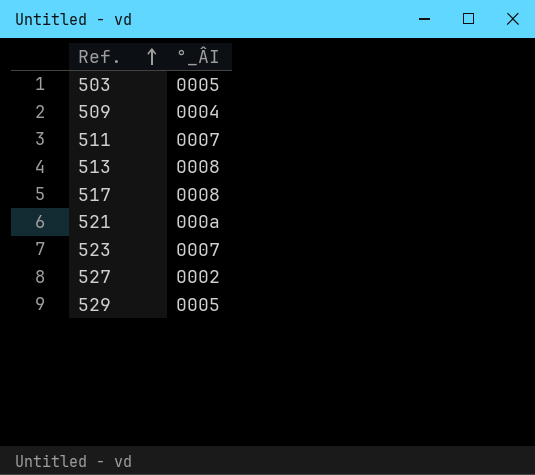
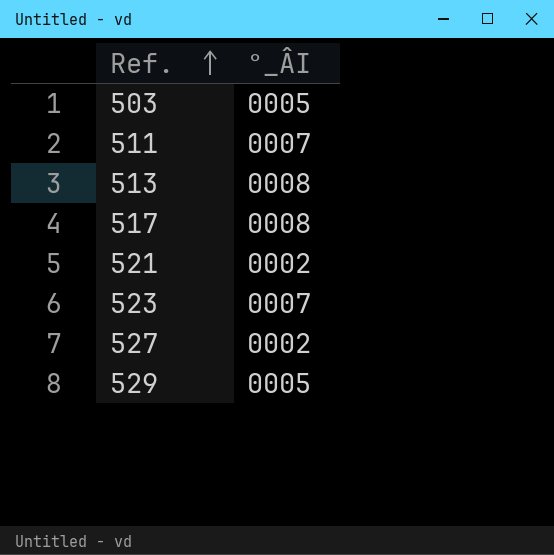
row 509: 0004 -> none
521 | °_ÂI: 000a -> 0002

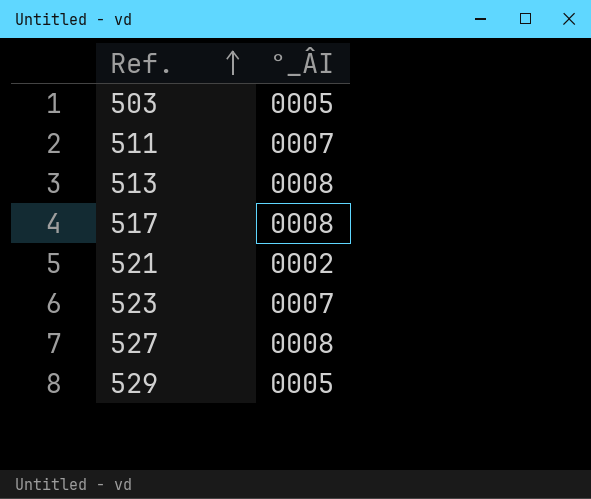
527 | °_ÂI: 0002 -> 0008

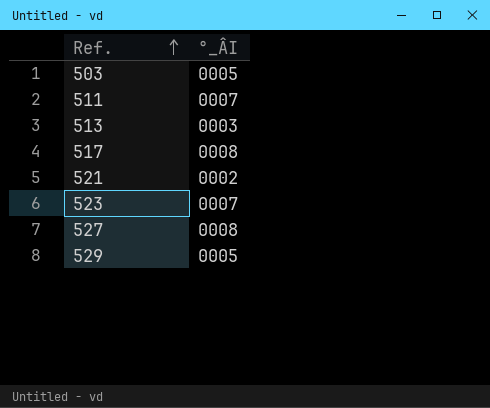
513 | °_ÂI: 0008 -> 0003

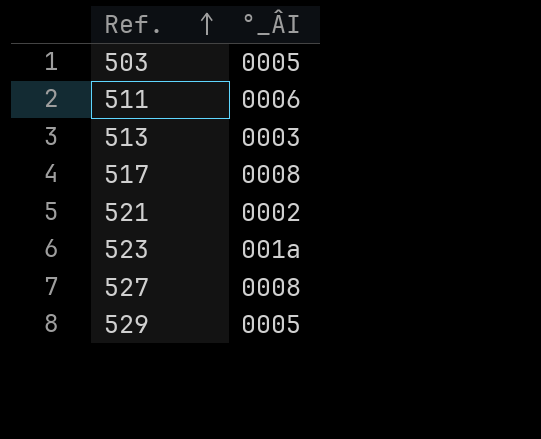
511 | °_ÂI: 0007 -> 0006
523 | °_ÂI: 0007 -> 001a

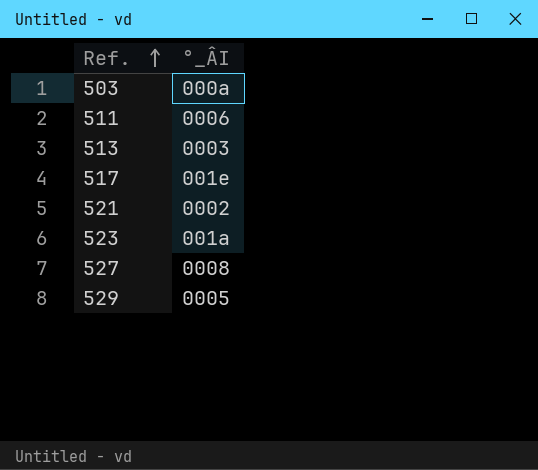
503 | °_ÂI: 0005 -> 000a
517 | °_ÂI: 0008 -> 001e

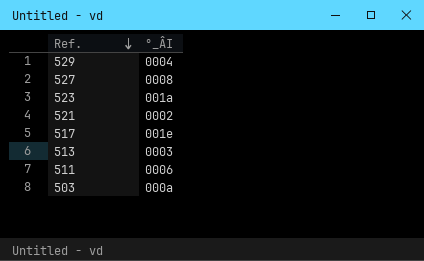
row order: Ref. ascending -> Ref. descending
529 | °_ÂI: 0005 -> 0004

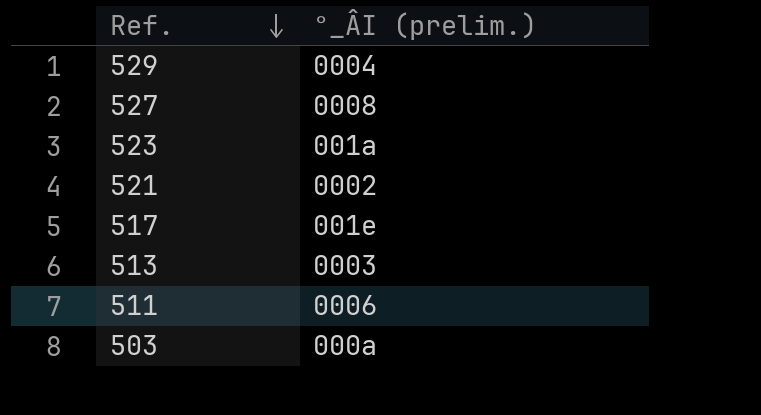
column name: °_ÂI -> °_ÂI (prelim.)

